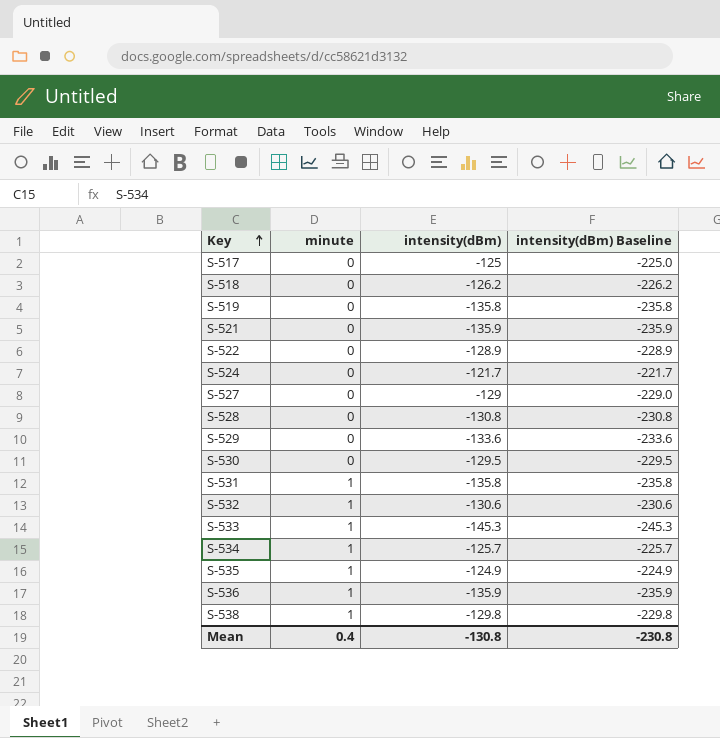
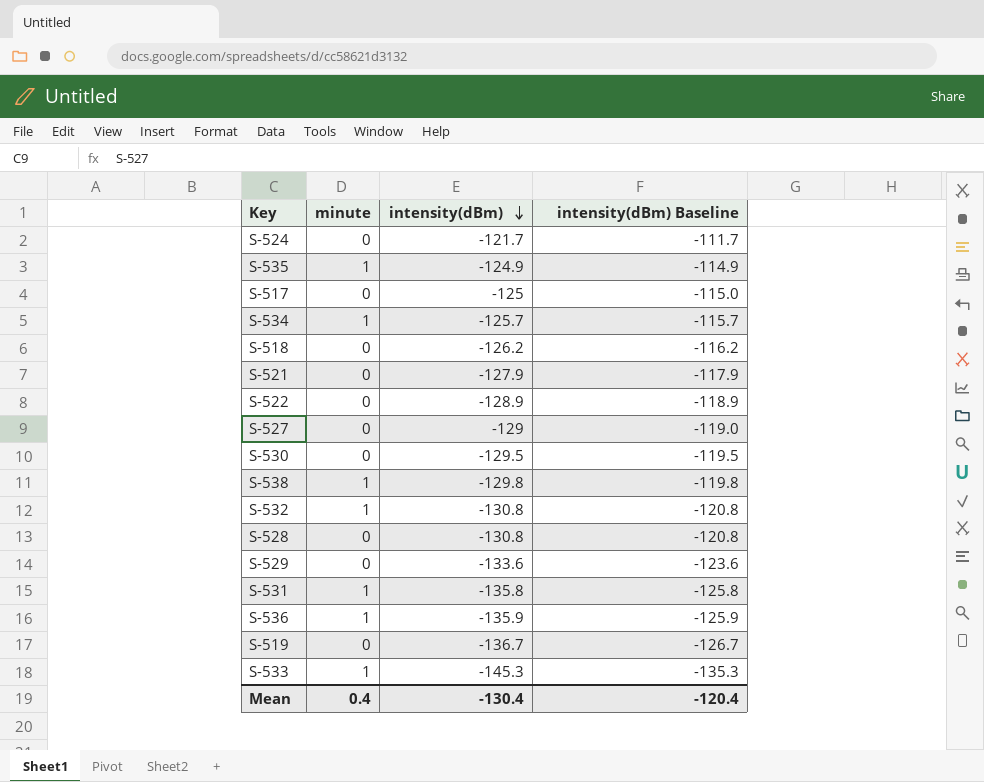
row order: Key ascending -> intensity(dBm) descending
column intensity(dBm) Baseline | formula: [intensity(dBm)] - 100 -> [intensity(dBm)] + 10
S-521 | intensity(dBm): -135.9 -> -127.9
S-532 | intensity(dBm): -130.6 -> -130.8
S-519 | intensity(dBm): -135.8 -> -136.7
Mean | intensity(dBm): -130.8 -> -130.4
Mean | intensity(dBm) Baseline: -230.8 -> -120.4

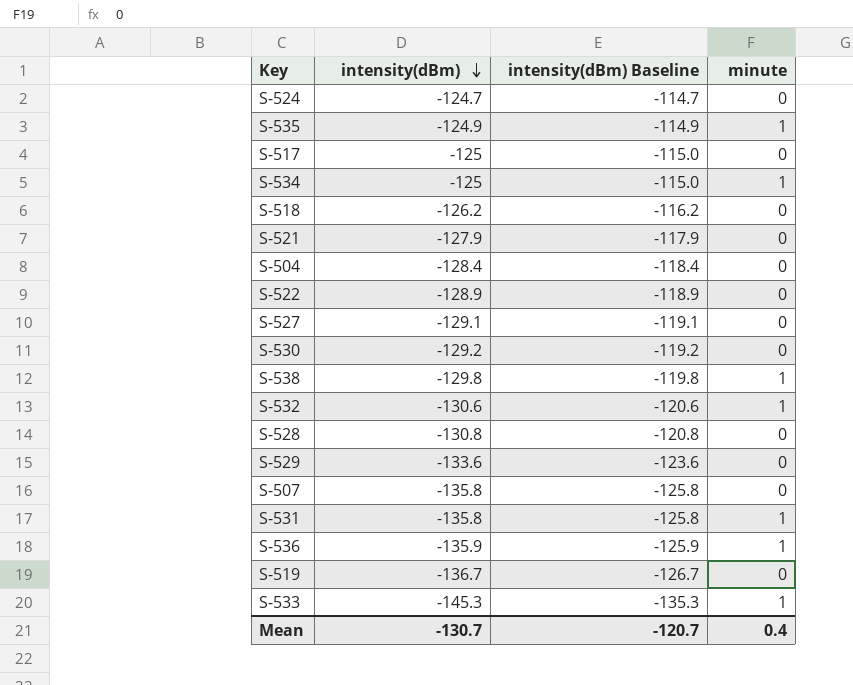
column minute | position: 2 -> 4
S-524 | intensity(dBm): -121.7 -> -124.7
S-524 | intensity(dBm) Baseline: -111.7 -> -114.7
S-534 | intensity(dBm): -125.7 -> -125
S-534 | intensity(dBm) Baseline: -115.7 -> -115.0
row S-504: none -> -128.4 | -118.4 | 0
S-527 | intensity(dBm): -129 -> -129.1
S-527 | intensity(dBm) Baseline: -119.0 -> -119.1
S-530 | intensity(dBm): -129.5 -> -129.2
S-530 | intensity(dBm) Baseline: -119.5 -> -119.2
S-532 | intensity(dBm): -130.8 -> -130.6
S-532 | intensity(dBm) Baseline: -120.8 -> -120.6
row S-507: none -> -135.8 | -125.8 | 0
Mean | intensity(dBm): -130.4 -> -130.7
Mean | intensity(dBm) Baseline: -120.4 -> -120.7

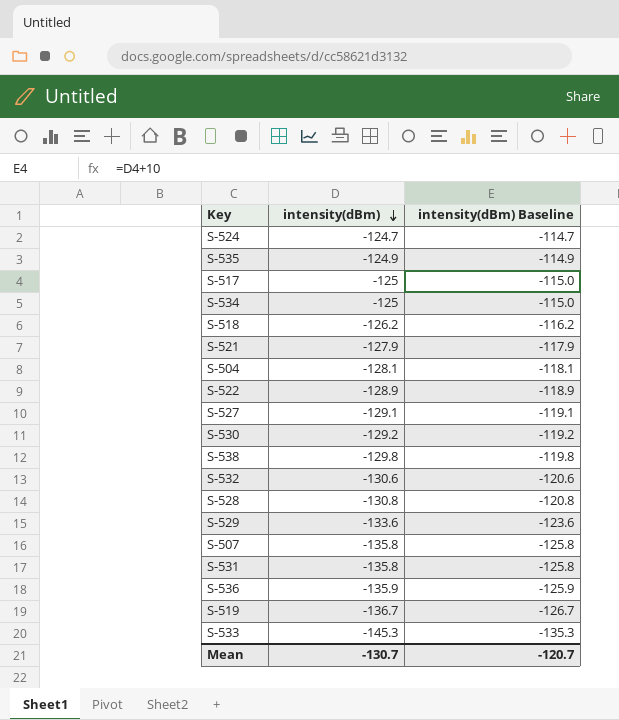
column minute | position: 4 -> none
S-504 | intensity(dBm): -128.4 -> -128.1
S-504 | intensity(dBm) Baseline: -118.4 -> -118.1

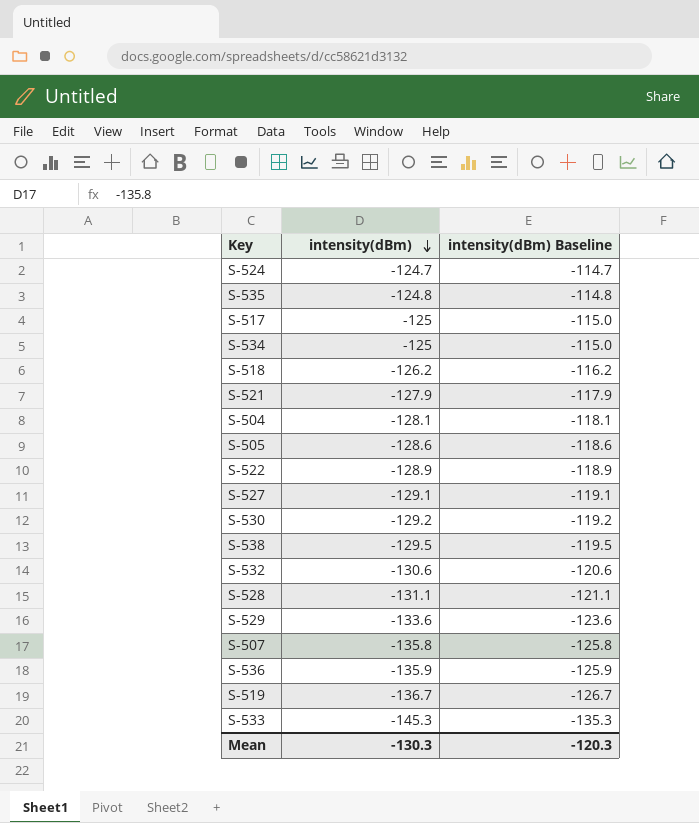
row S-531: -135.8 | -125.8 -> none
S-535 | intensity(dBm): -124.9 -> -124.8
S-535 | intensity(dBm) Baseline: -114.9 -> -114.8
row S-505: none -> -128.6 | -118.6
S-538 | intensity(dBm): -129.8 -> -129.5
S-538 | intensity(dBm) Baseline: -119.8 -> -119.5
S-528 | intensity(dBm): -130.8 -> -131.1
S-528 | intensity(dBm) Baseline: -120.8 -> -121.1
Mean | intensity(dBm): -130.7 -> -130.3
Mean | intensity(dBm) Baseline: -120.7 -> -120.3

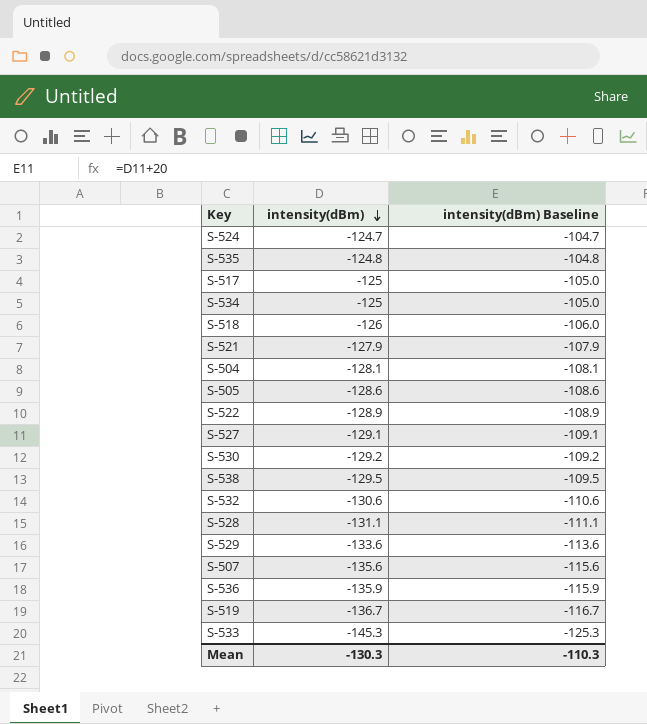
column intensity(dBm) Baseline | formula: [intensity(dBm)] + 10 -> [intensity(dBm)] + 20
S-518 | intensity(dBm): -126.2 -> -126
S-507 | intensity(dBm): -135.8 -> -135.6
Mean | intensity(dBm) Baseline: -120.3 -> -110.3

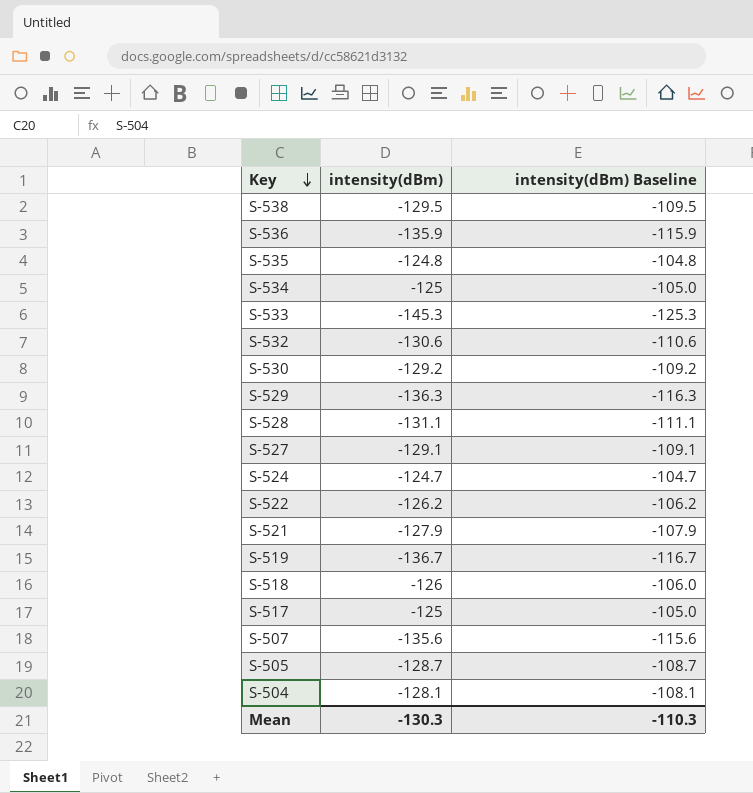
row order: intensity(dBm) descending -> Key descending
S-529 | intensity(dBm): -133.6 -> -136.3
S-529 | intensity(dBm) Baseline: -113.6 -> -116.3
S-522 | intensity(dBm): -128.9 -> -126.2
S-522 | intensity(dBm) Baseline: -108.9 -> -106.2
S-505 | intensity(dBm): -128.6 -> -128.7
S-505 | intensity(dBm) Baseline: -108.6 -> -108.7

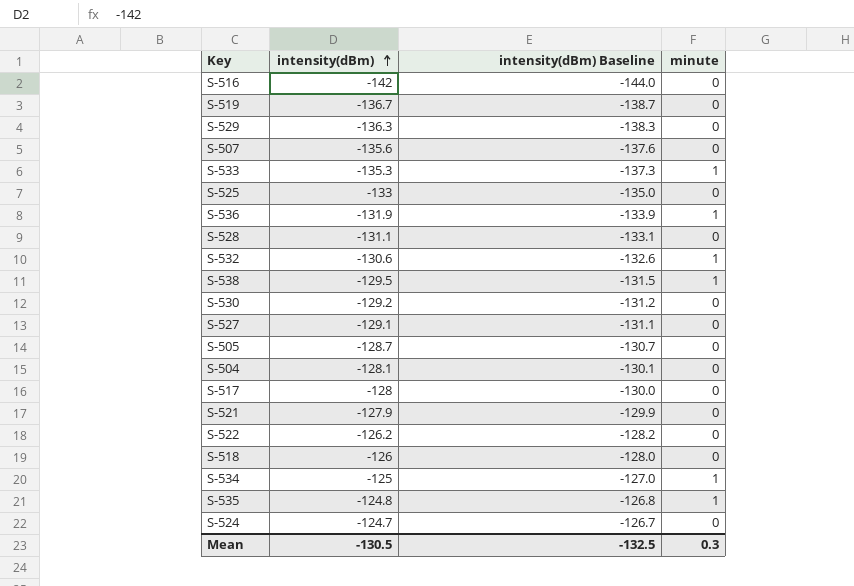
row order: Key descending -> intensity(dBm) ascending
column intensity(dBm) Baseline | formula: [intensity(dBm)] + 20 -> [intensity(dBm)] - 2
column minute | position: none -> 4
row S-516: none -> -142 | -144.0 | 0
S-533 | intensity(dBm): -145.3 -> -135.3
row S-525: none -> -133 | -135.0 | 0
S-536 | intensity(dBm): -135.9 -> -131.9
S-517 | intensity(dBm): -125 -> -128
Mean | intensity(dBm): -130.3 -> -130.5
Mean | intensity(dBm) Baseline: -110.3 -> -132.5

